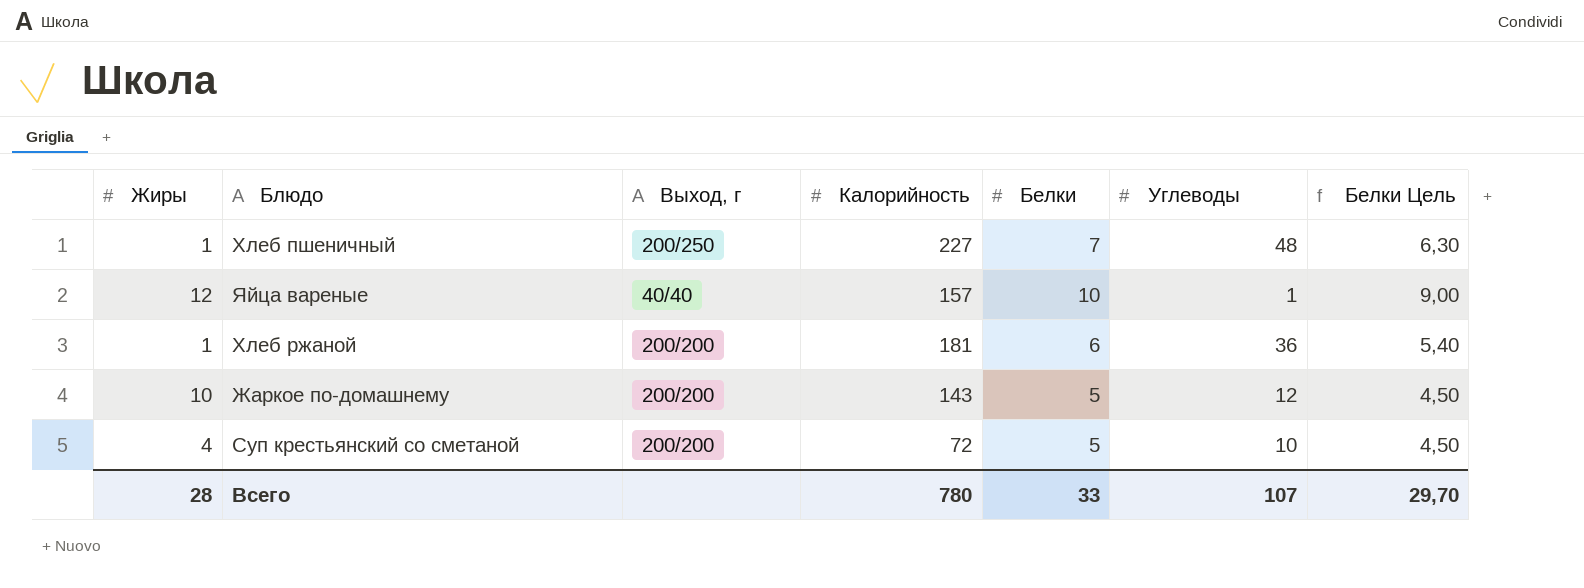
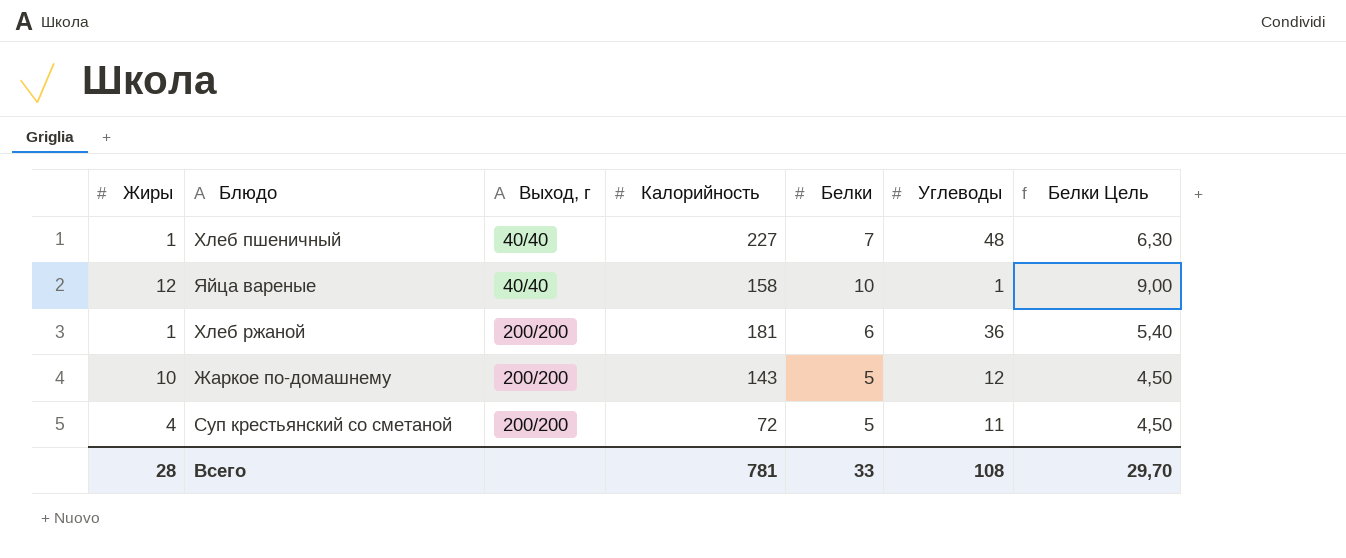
Хлеб пшеничный | Выход, г: 200/250 -> 40/40
Яйца вареные | Калорийность: 157 -> 158
Суп крестьянский со сметаной | Углеводы: 10 -> 11
Всего | Калорийность: 780 -> 781
Всего | Углеводы: 107 -> 108

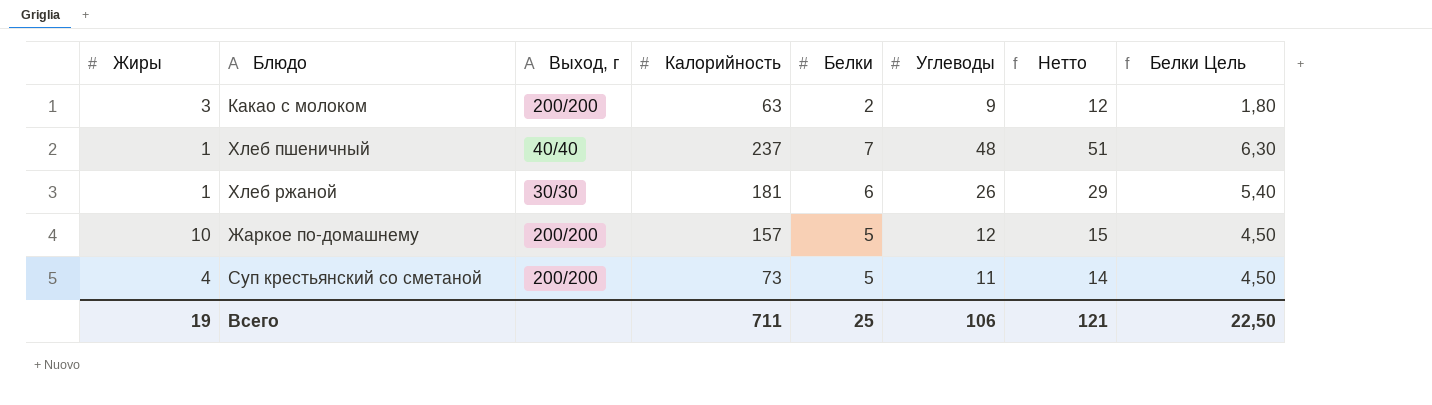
column Нетто | formula: none -> [Углеводы] + 3
row Яйца вареные: 12 | 40/40 | 158 | 10 | 1 | 9,00 -> none
row Какао с молоком: none -> 3 | 200/200 | 63 | 2 | 9 | 12 | 1,80
Хлеб пшеничный | Калорийность: 227 -> 237
Хлеб ржаной | Выход, г: 200/200 -> 30/30
Хлеб ржаной | Углеводы: 36 -> 26
Жаркое по-домашнему | Калорийность: 143 -> 157
Суп крестьянский со сметаной | Калорийность: 72 -> 73
Всего | Жиры: 28 -> 19
Всего | Калорийность: 781 -> 711
Всего | Белки: 33 -> 25
Всего | Углеводы: 108 -> 106
Всего | Белки Цель: 29,70 -> 22,50

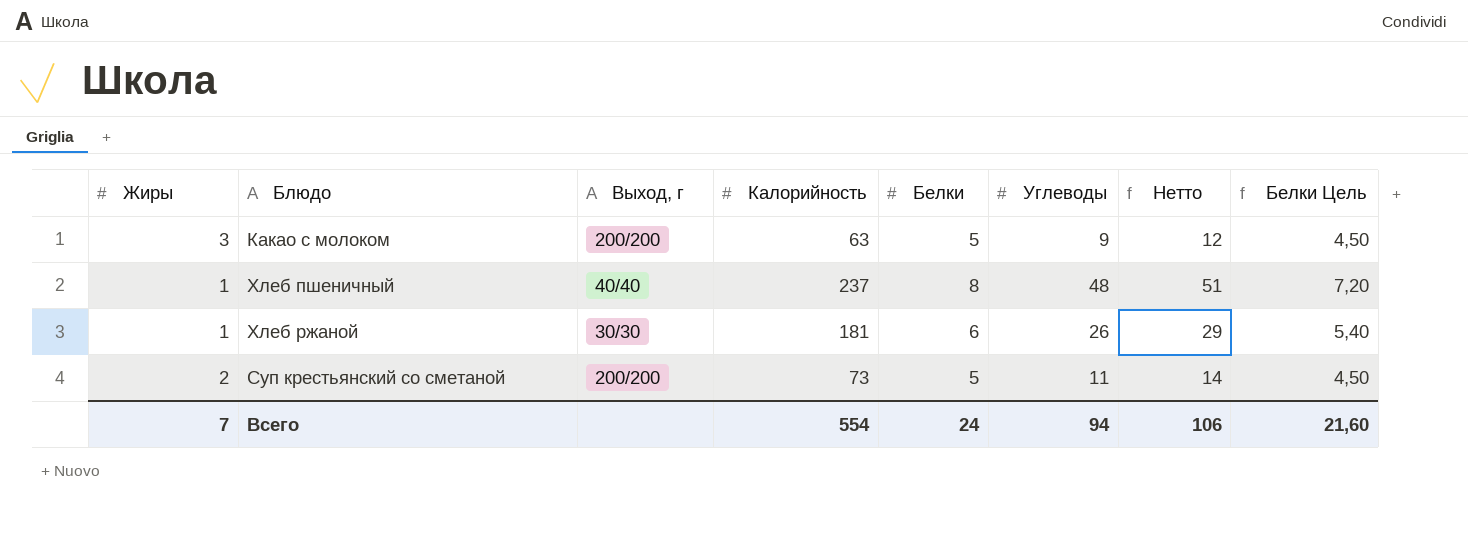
row Жаркое по-домашнему: 10 | 200/200 | 157 | 5 | 12 | 15 | 4,50 -> none
Какао с молоком | Белки: 2 -> 5
Какао с молоком | Белки Цель: 1,80 -> 4,50
Хлеб пшеничный | Белки: 7 -> 8
Хлеб пшеничный | Белки Цель: 6,30 -> 7,20
Суп крестьянский со сметаной | Жиры: 4 -> 2
Всего | Жиры: 19 -> 7
Всего | Калорийность: 711 -> 554
Всего | Белки: 25 -> 24
Всего | Углеводы: 106 -> 94
Всего | Нетто: 121 -> 106
Всего | Белки Цель: 22,50 -> 21,60

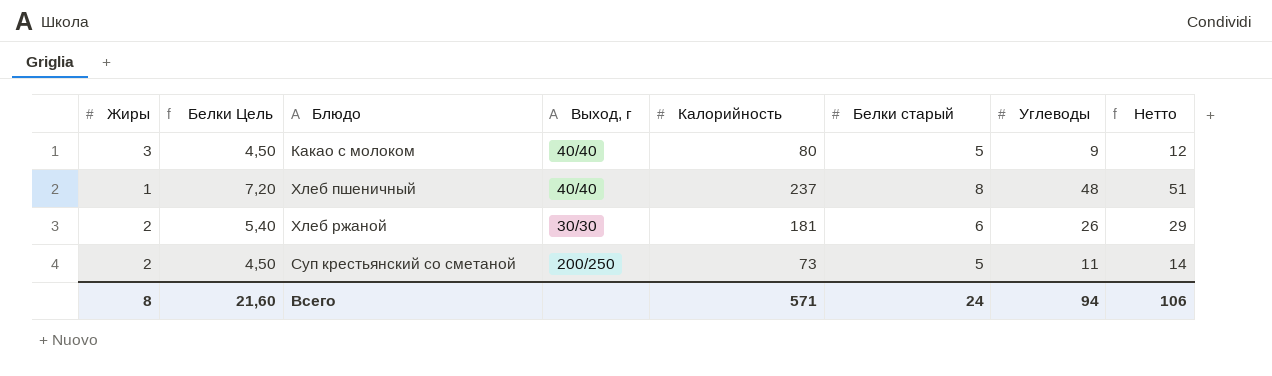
column Белки Цель | position: 8 -> 2
column name: Белки -> Белки старый
Какао с молоком | Выход, г: 200/200 -> 40/40
Какао с молоком | Калорийность: 63 -> 80
Хлеб ржаной | Жиры: 1 -> 2
Суп крестьянский со сметаной | Выход, г: 200/200 -> 200/250
Всего | Жиры: 7 -> 8
Всего | Калорийность: 554 -> 571

